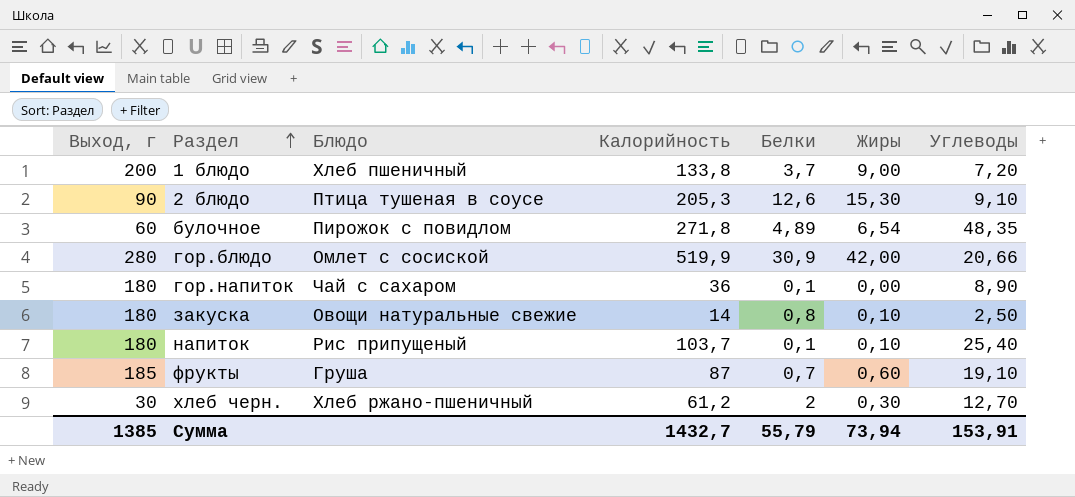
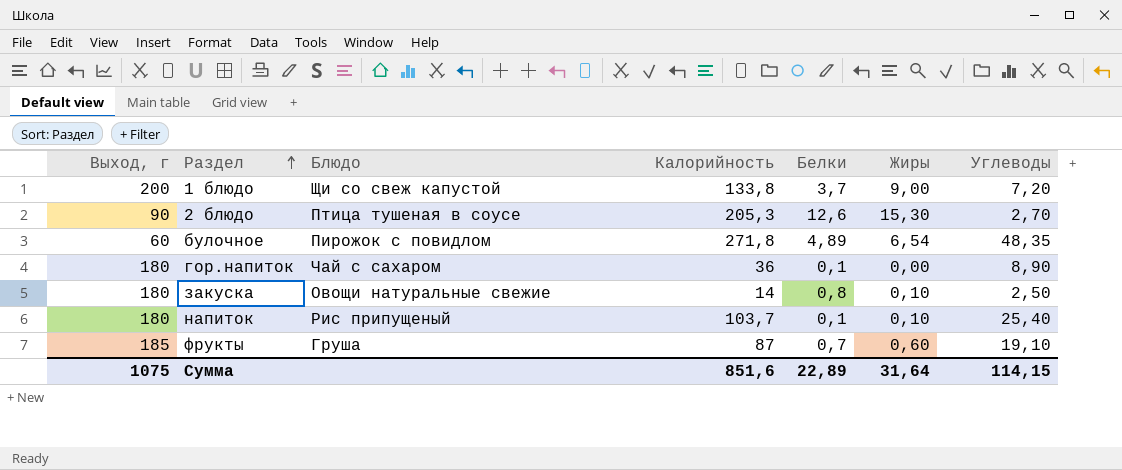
row гор.блюдо: 280 | Омлет с сосиской | 519,9 | 30,9 | 42,00 | 20,66 -> none
row хлеб черн.: 30 | Хлеб ржано-пшеничный | 61,2 | 2 | 0,30 | 12,70 -> none
1 блюдо | Блюдо: Хлеб пшеничный -> Щи со свеж капустой
2 блюдо | Углеводы: 9,10 -> 2,70
Сумма | Выход, г: 1385 -> 1075
Сумма | Калорийность: 1432,7 -> 851,6
Сумма | Белки: 55,79 -> 22,89
Сумма | Жиры: 73,94 -> 31,64
Сумма | Углеводы: 153,91 -> 114,15

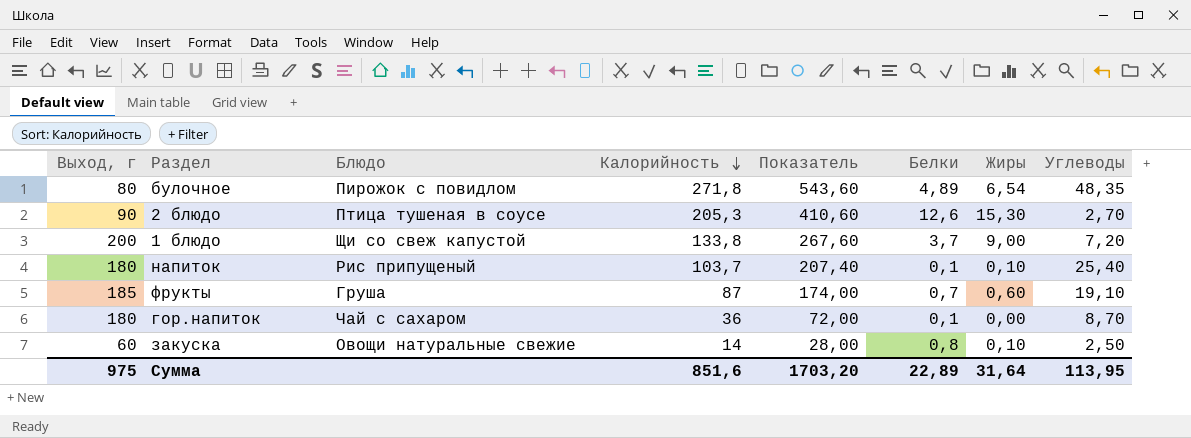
row order: Раздел ascending -> Калорийность descending
column Показатель | formula: none -> [Калорийность] * 2
булочное | Выход, г: 60 -> 80
гор.напиток | Углеводы: 8,90 -> 8,70
закуска | Выход, г: 180 -> 60
Сумма | Выход, г: 1075 -> 975
Сумма | Углеводы: 114,15 -> 113,95

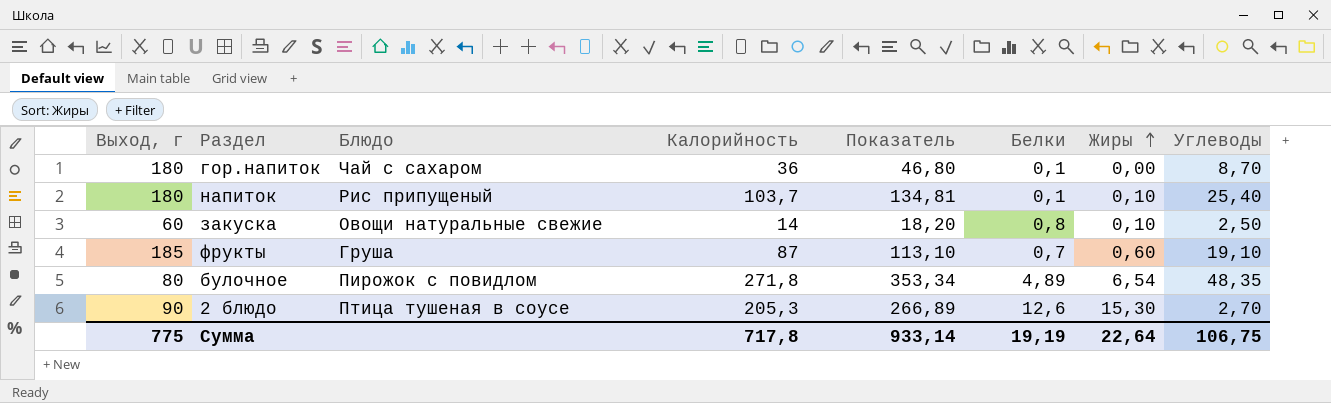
row order: Калорийность descending -> Жиры ascending
column Показатель | formula: [Калорийность] * 2 -> [Калорийность] * 1,3
row 1 блюдо: 200 | Щи со свеж капустой | 133,8 | 267,60 | 3,7 | 9,00 | 7,20 -> none
Сумма | Выход, г: 975 -> 775
Сумма | Калорийность: 851,6 -> 717,8
Сумма | Показатель: 1703,20 -> 933,14
Сумма | Белки: 22,89 -> 19,19
Сумма | Жиры: 31,64 -> 22,64
Сумма | Углеводы: 113,95 -> 106,75

